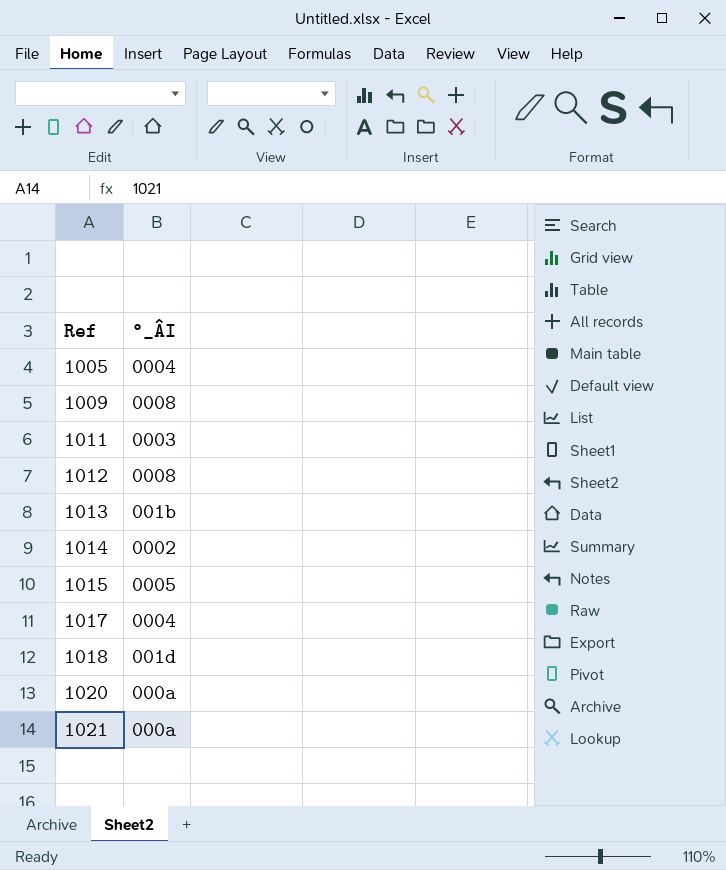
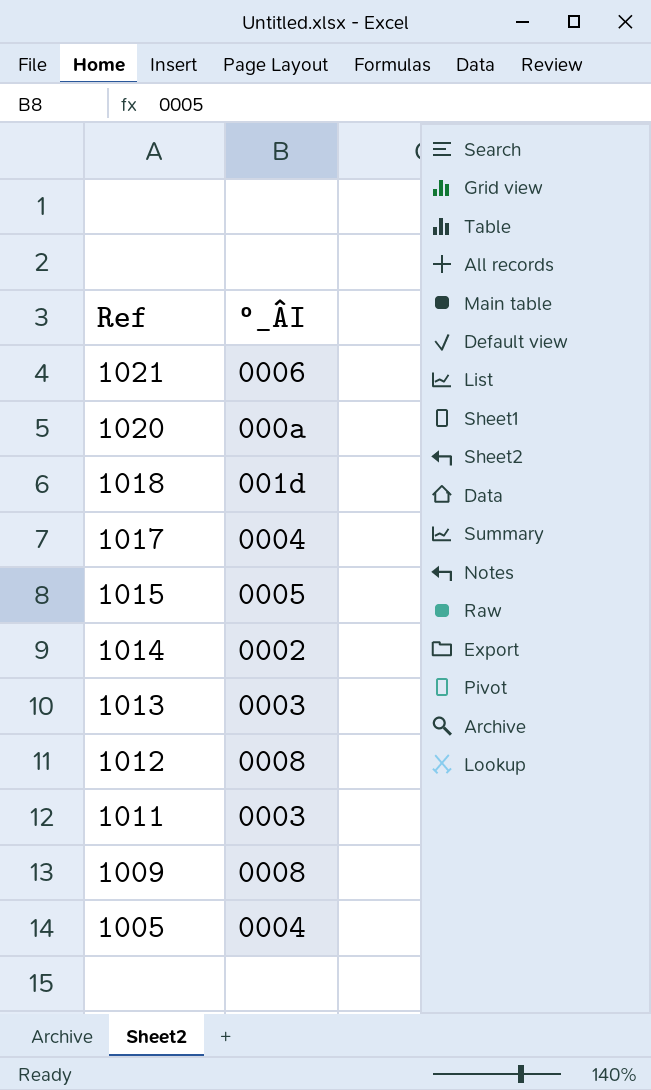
row order: Ref ascending -> Ref descending
1021 | °_ÂI: 000a -> 0006
1013 | °_ÂI: 001b -> 0003

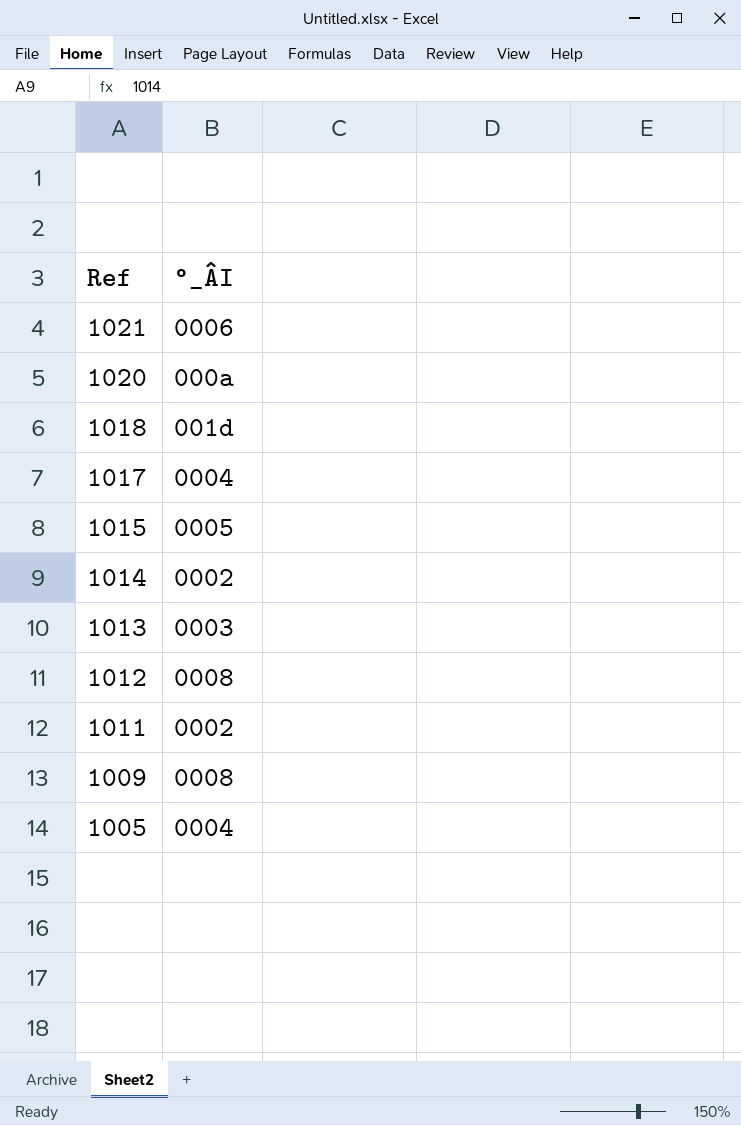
1011 | °_ÂI: 0003 -> 0002

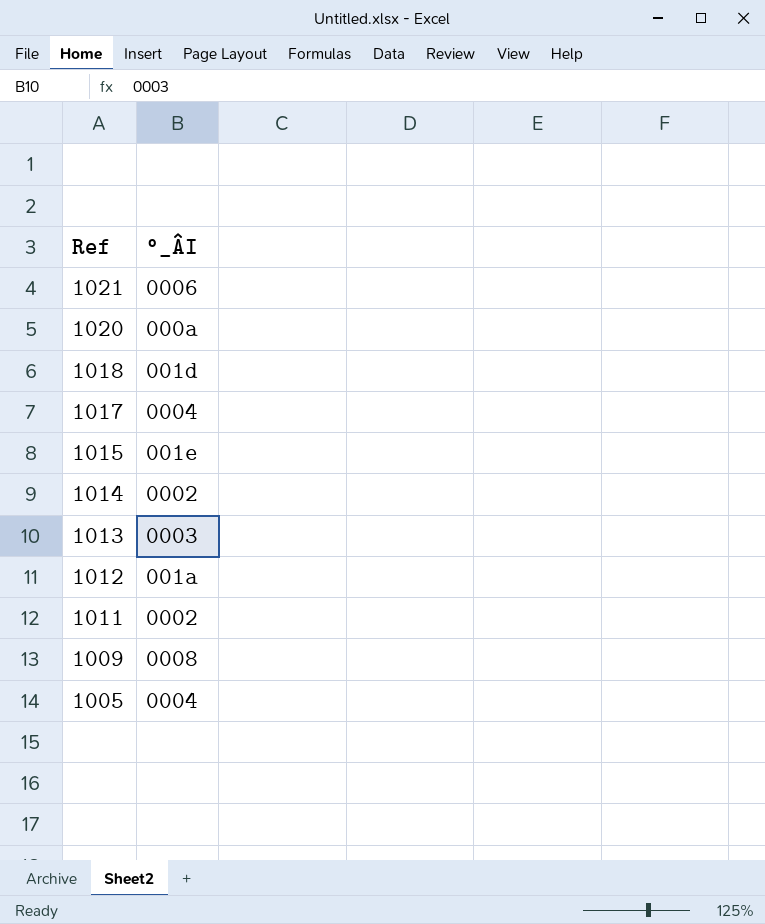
1015 | °_ÂI: 0005 -> 001e
1012 | °_ÂI: 0008 -> 001a

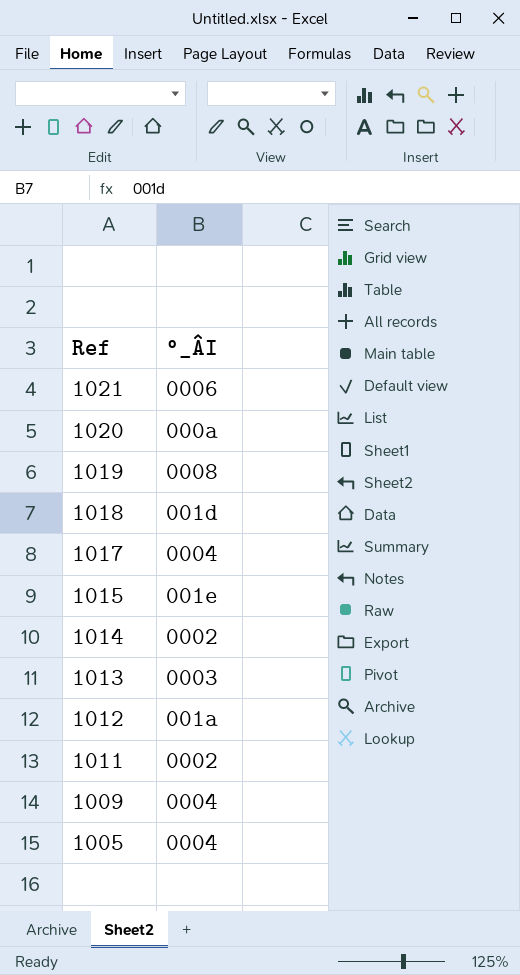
row 1019: none -> 0008
1009 | °_ÂI: 0008 -> 0004

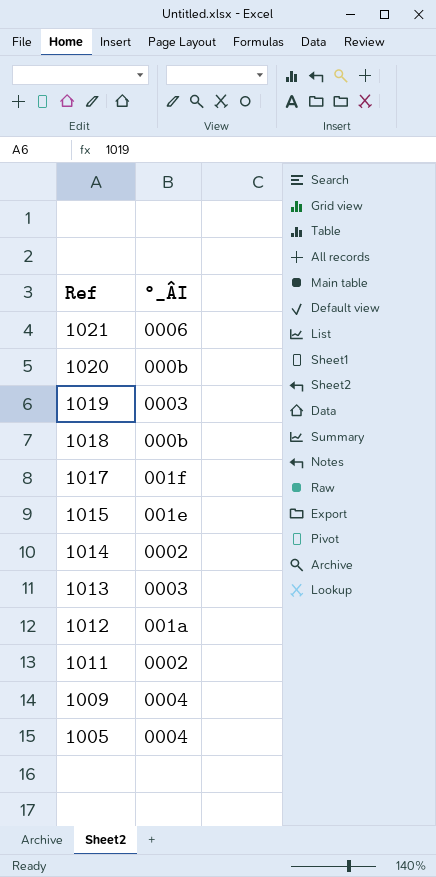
1020 | °_ÂI: 000a -> 000b
1019 | °_ÂI: 0008 -> 0003
1018 | °_ÂI: 001d -> 000b
1017 | °_ÂI: 0004 -> 001f

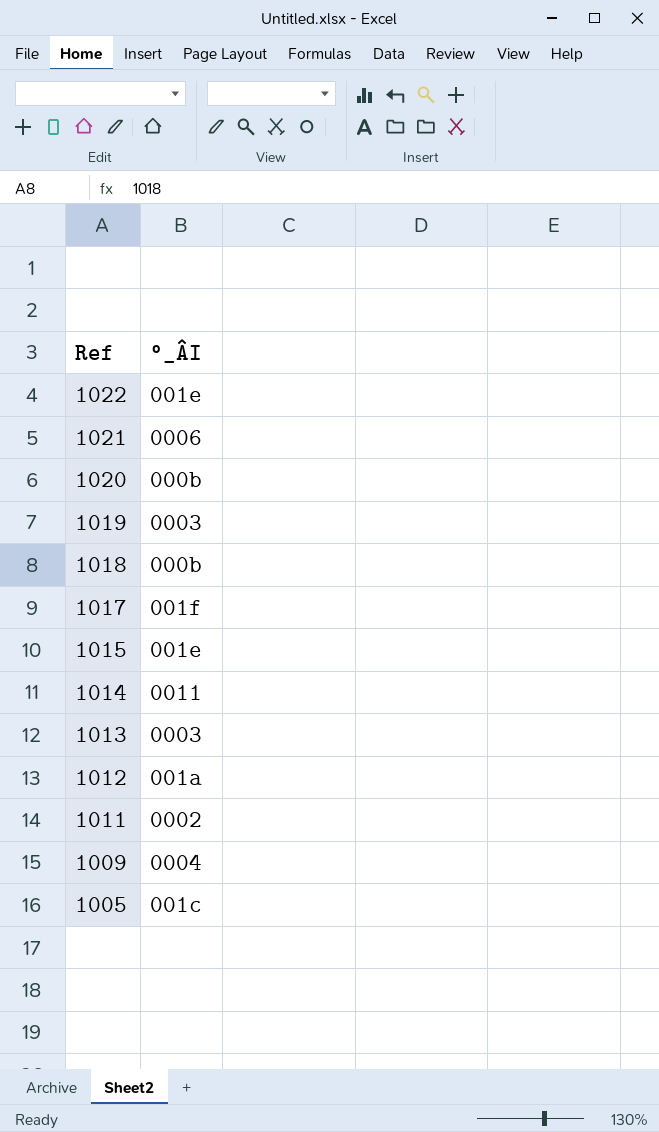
row 1022: none -> 001e
1014 | °_ÂI: 0002 -> 0011
1005 | °_ÂI: 0004 -> 001c

